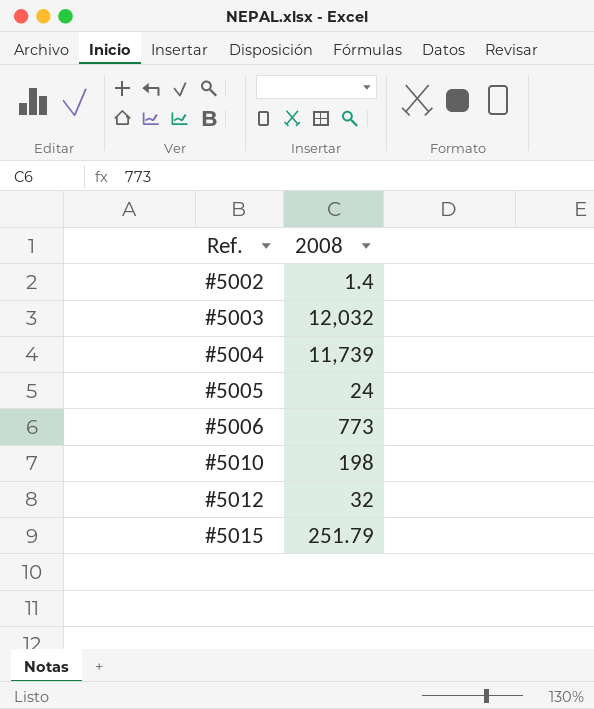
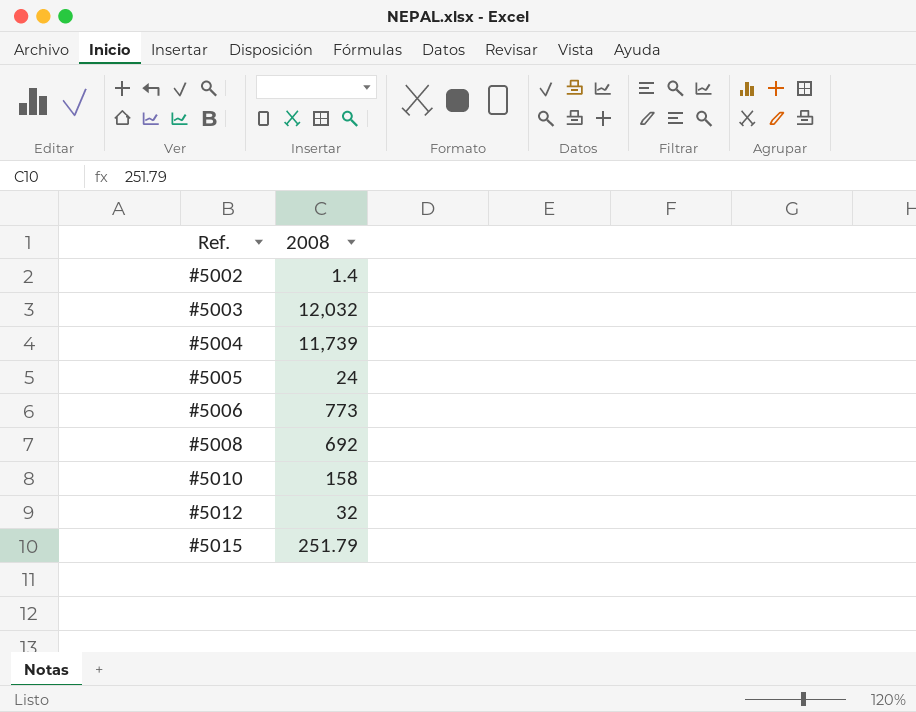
row #5008: none -> 692
#5010 | 2008: 198 -> 158

